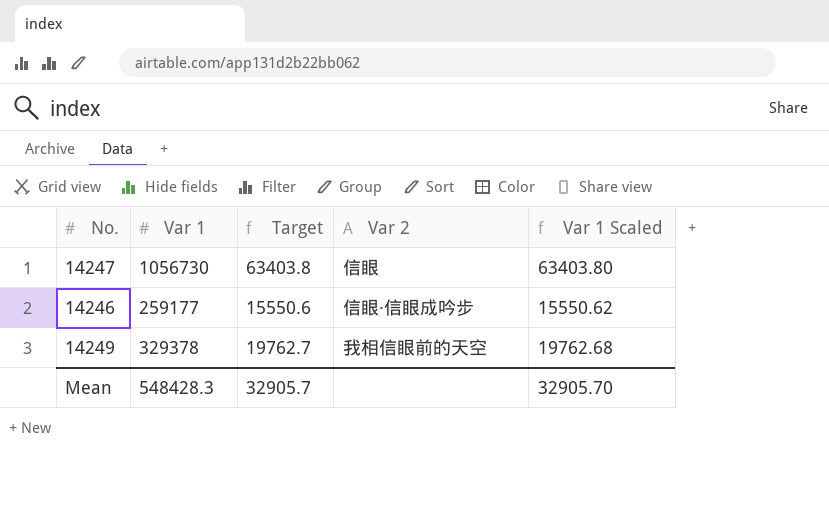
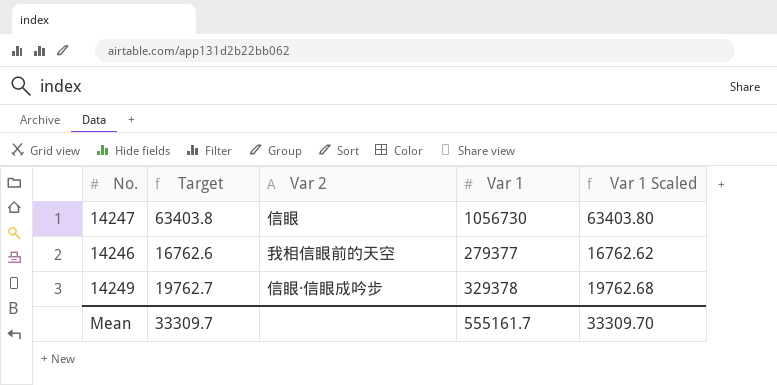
column Var 1 | position: 2 -> 4
14246 | Target: 15550.6 -> 16762.6
14246 | Var 2: 信眼·信眼成吟步 -> 我相信眼前的天空
14246 | Var 1: 259177 -> 279377
14246 | Var 1 Scaled: 15550.62 -> 16762.62
14249 | Var 2: 我相信眼前的天空 -> 信眼·信眼成吟步
Mean | Target: 32905.7 -> 33309.7
Mean | Var 1: 548428.3 -> 555161.7
Mean | Var 1 Scaled: 32905.70 -> 33309.70

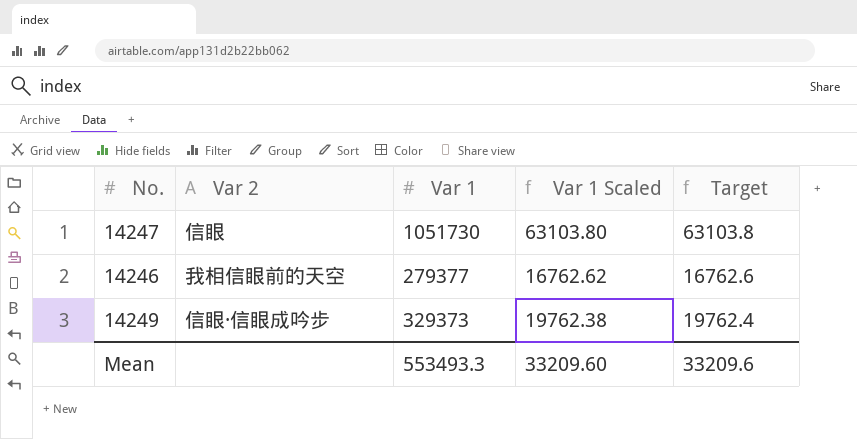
column Target | position: 2 -> 5
14247 | Var 1: 1056730 -> 1051730
14247 | Var 1 Scaled: 63403.80 -> 63103.80
14247 | Target: 63403.8 -> 63103.8
14249 | Var 1: 329378 -> 329373
14249 | Var 1 Scaled: 19762.68 -> 19762.38
14249 | Target: 19762.7 -> 19762.4
Mean | Var 1: 555161.7 -> 553493.3
Mean | Var 1 Scaled: 33309.70 -> 33209.60
Mean | Target: 33309.7 -> 33209.6

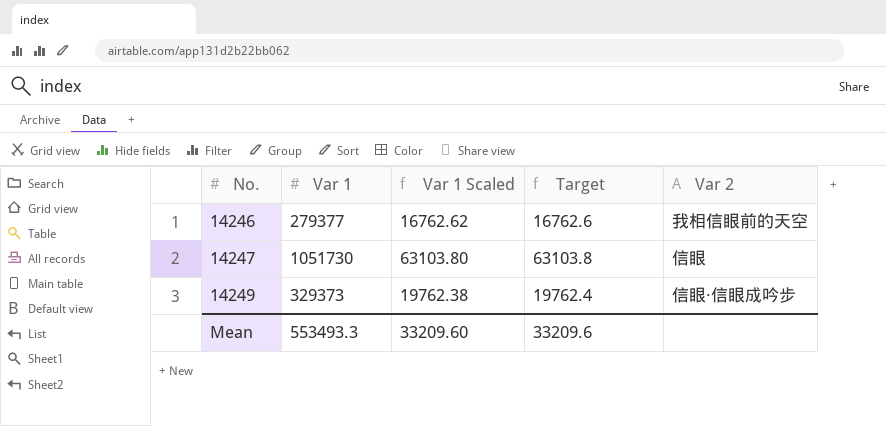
row order: none -> No. ascending
column Var 2 | position: 2 -> 5

